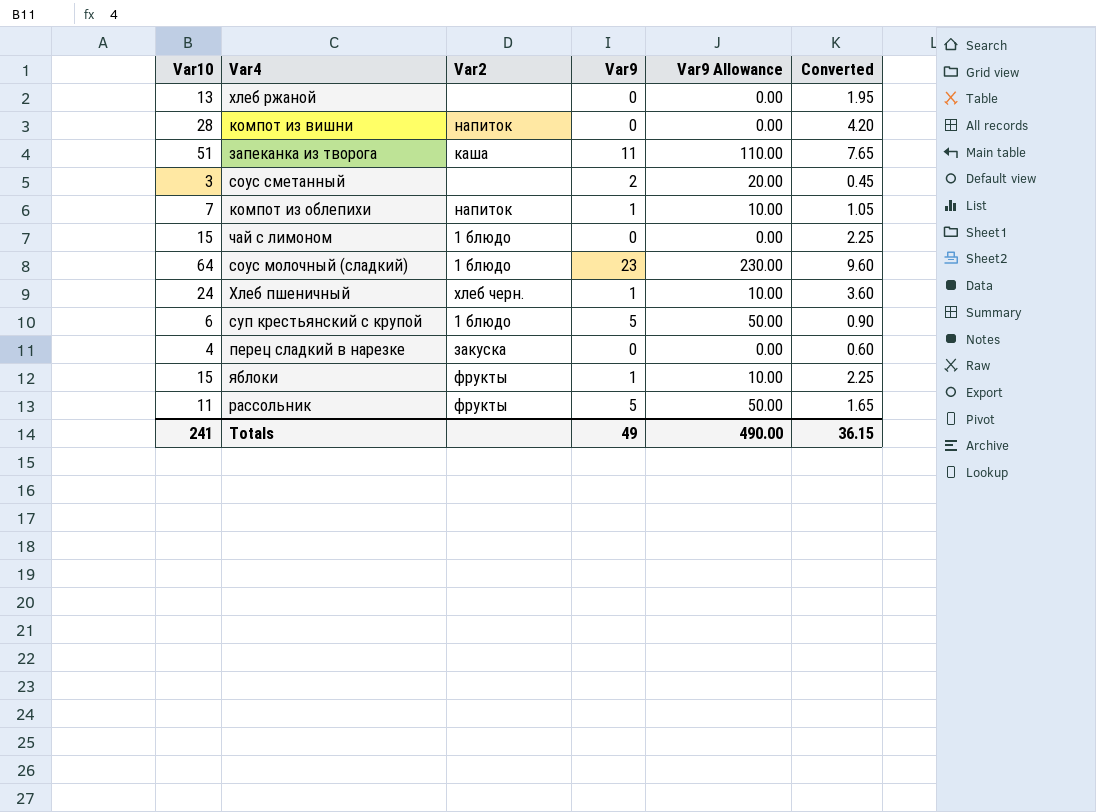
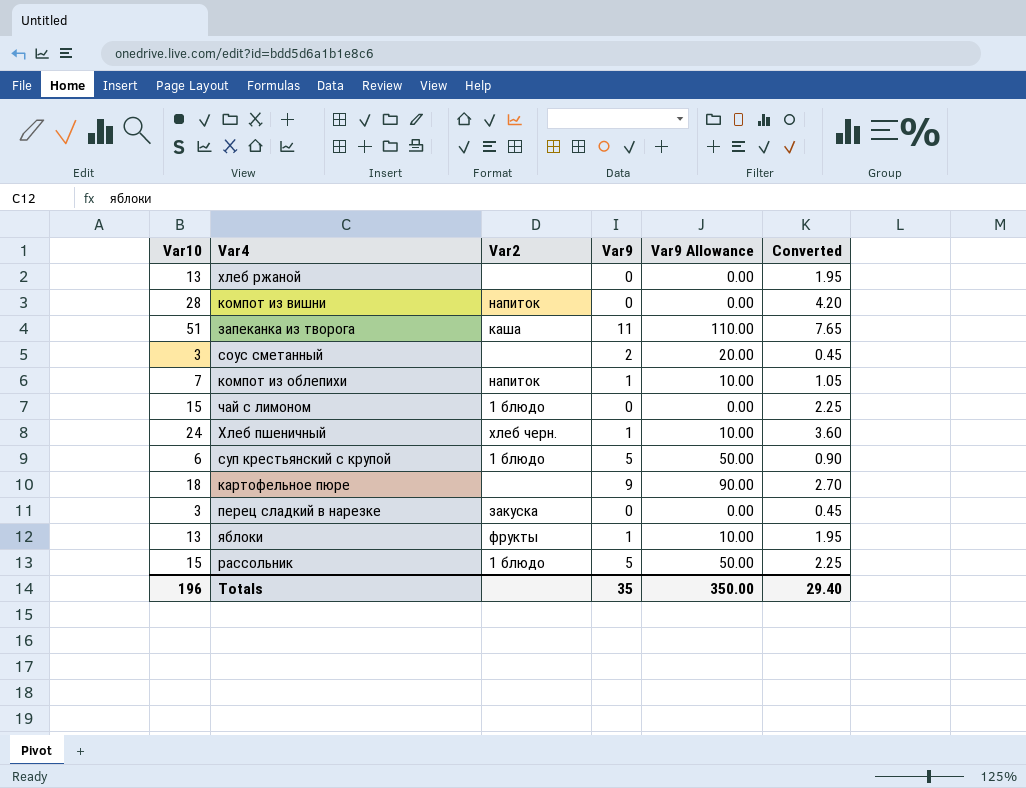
row соус молочный (сладкий): 64 | 1 блюдо | 23 | 230.00 | 9.60 -> none
row картофельное пюре: none -> 18 | none | 9 | 90.00 | 2.70
перец сладкий в нарезке | Var10: 4 -> 3
перец сладкий в нарезке | Converted: 0.60 -> 0.45
яблоки | Var10: 15 -> 13
яблоки | Converted: 2.25 -> 1.95
рассольник | Var10: 11 -> 15
рассольник | Var2: фрукты -> 1 блюдо
рассольник | Converted: 1.65 -> 2.25
Totals | Var10: 241 -> 196
Totals | Var9: 49 -> 35
Totals | Var9 Allowance: 490.00 -> 350.00
Totals | Converted: 36.15 -> 29.40

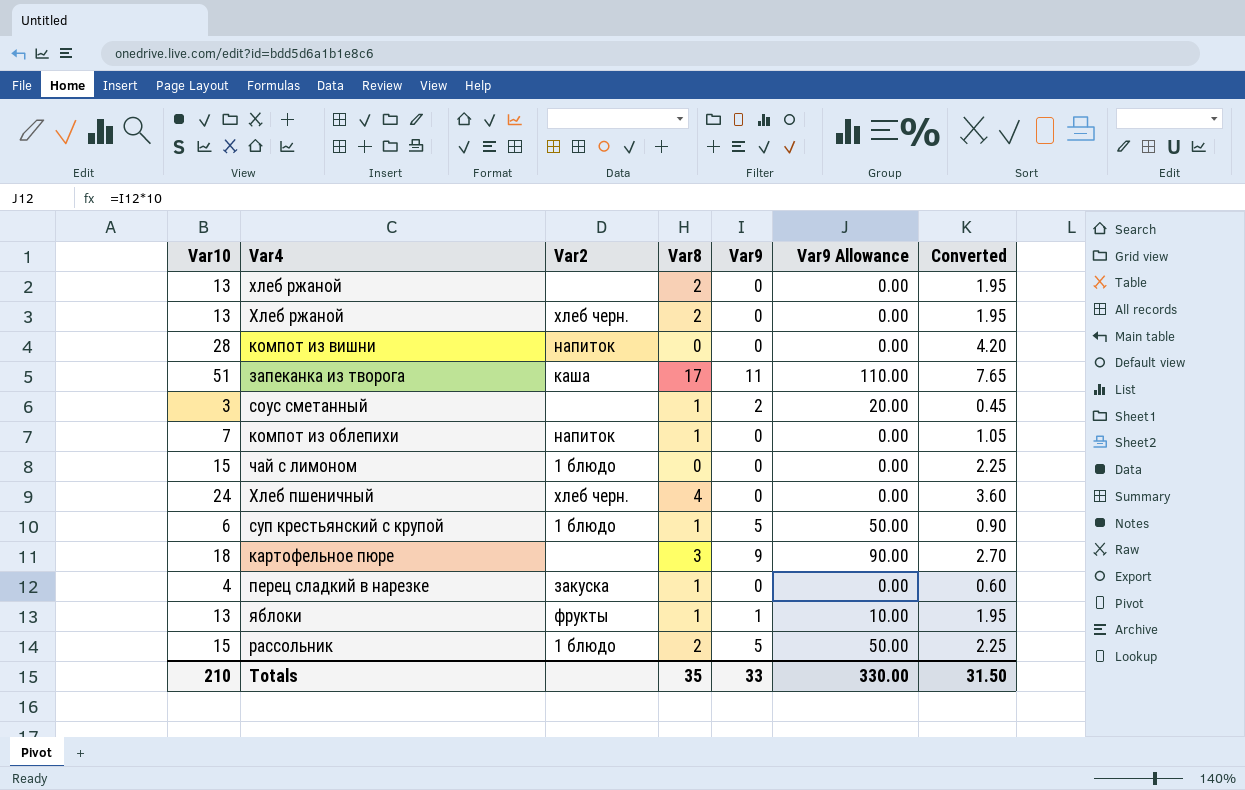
column Var8 | position: none -> 4
row Хлеб ржаной: none -> 13 | хлеб черн. | 2 | 0 | 0.00 | 1.95
компот из облепихи | Var9: 1 -> 0
компот из облепихи | Var9 Allowance: 10.00 -> 0.00
Хлеб пшеничный | Var9: 1 -> 0
Хлеб пшеничный | Var9 Allowance: 10.00 -> 0.00
перец сладкий в нарезке | Var10: 3 -> 4
перец сладкий в нарезке | Converted: 0.45 -> 0.60
Totals | Var10: 196 -> 210
Totals | Var9: 35 -> 33
Totals | Var9 Allowance: 350.00 -> 330.00
Totals | Converted: 29.40 -> 31.50

